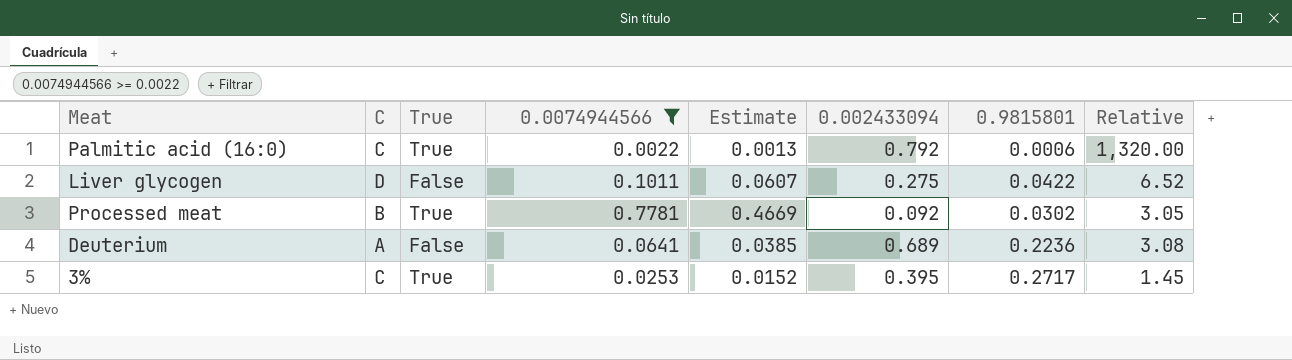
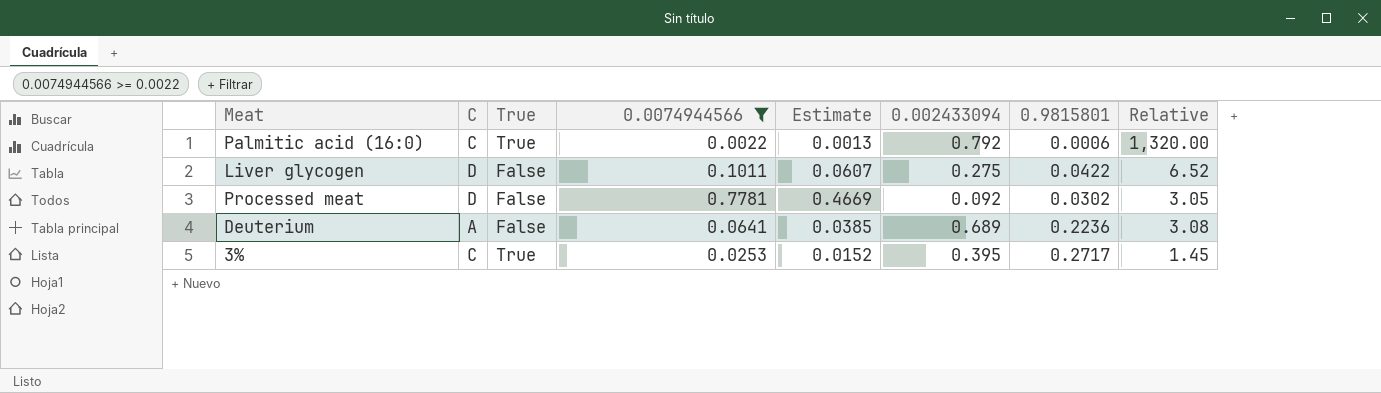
Processed meat | C: B -> D
Processed meat | True: True -> False

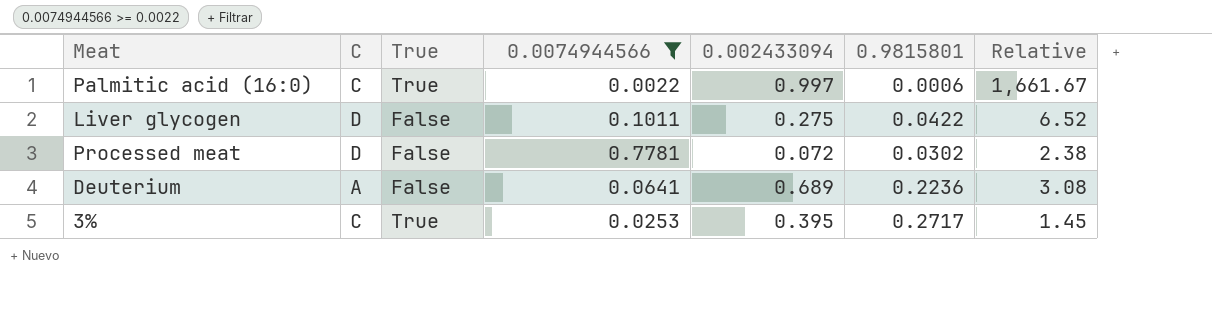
column Estimate | formula: [0.0074944566] * 0.6 -> none
Palmitic acid (16:0) | 0.002433094: 0.792 -> 0.997
Palmitic acid (16:0) | Relative: 1,320.00 -> 1,661.67
Processed meat | 0.002433094: 0.092 -> 0.072
Processed meat | Relative: 3.05 -> 2.38

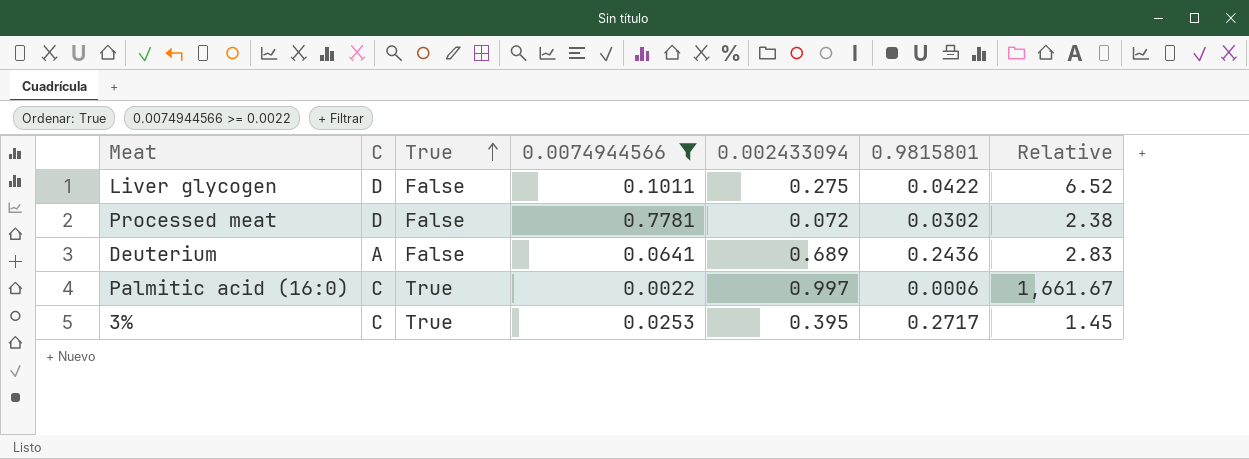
row order: none -> True ascending
Deuterium | 0.9815801: 0.2236 -> 0.2436
Deuterium | Relative: 3.08 -> 2.83

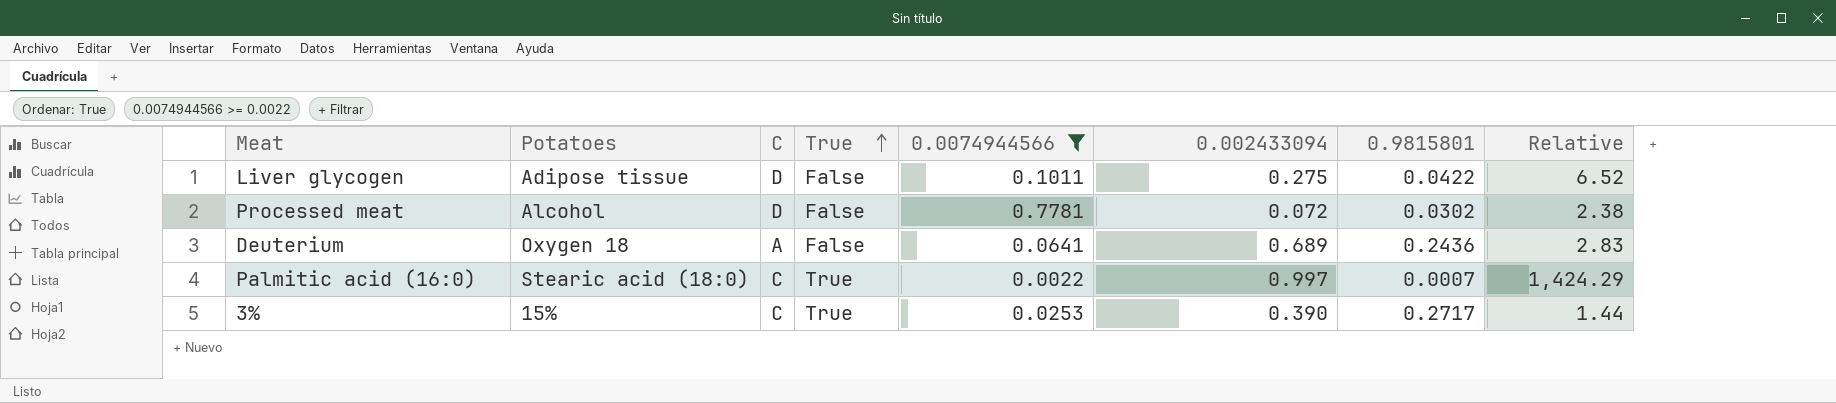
column Potatoes | position: none -> 2
Palmitic acid (16:0) | 0.9815801: 0.0006 -> 0.0007
Palmitic acid (16:0) | Relative: 1,661.67 -> 1,424.29
3% | 0.002433094: 0.395 -> 0.390
3% | Relative: 1.45 -> 1.44

